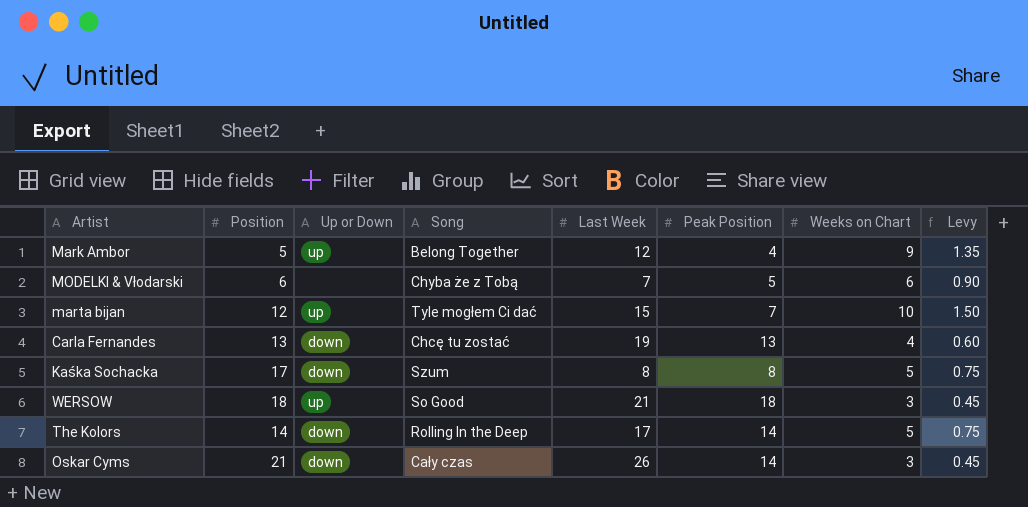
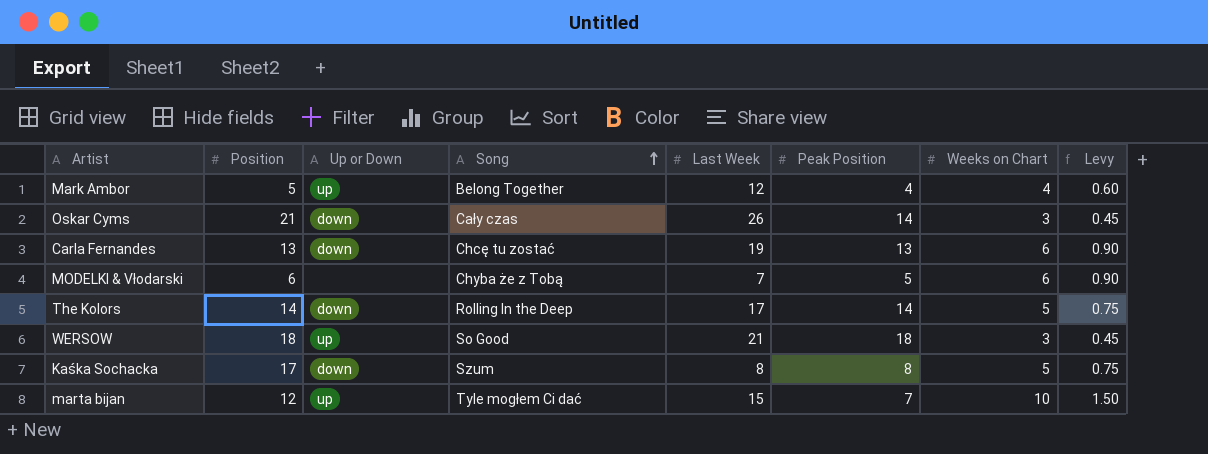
row order: none -> Song ascending
Mark Ambor | Weeks on Chart: 9 -> 4
Mark Ambor | Levy: 1.35 -> 0.60
Carla Fernandes | Weeks on Chart: 4 -> 6
Carla Fernandes | Levy: 0.60 -> 0.90

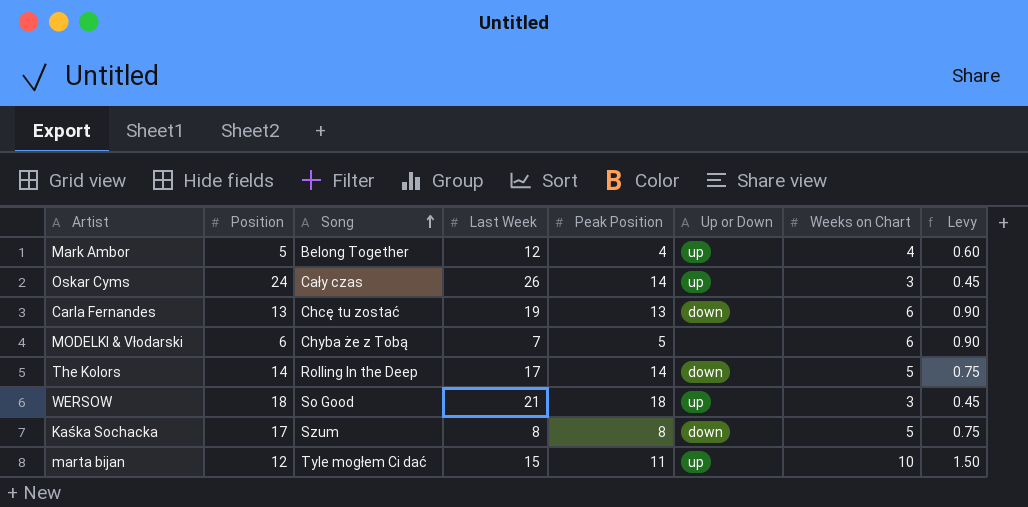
column Up or Down | position: 3 -> 6
Oskar Cyms | Position: 21 -> 24
Oskar Cyms | Up or Down: down -> up
marta bijan | Peak Position: 7 -> 11

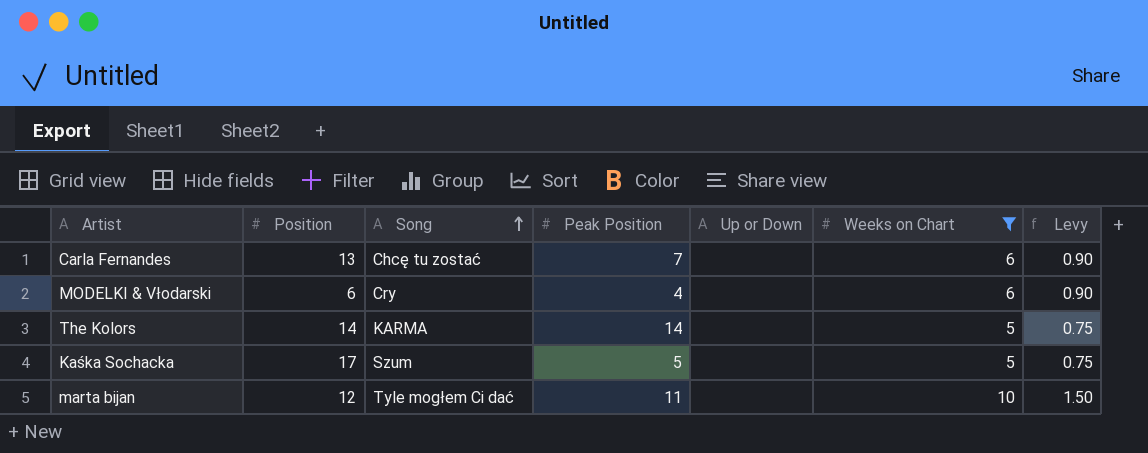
filter: none -> Weeks on Chart >= 5
column Last Week | position: 4 -> none
Carla Fernandes | Peak Position: 13 -> 7
Carla Fernandes | Up or Down: down -> none
MODELKI & Vłodarski | Song: Chyba że z Tobą -> Cry
MODELKI & Vłodarski | Peak Position: 5 -> 4
The Kolors | Song: Rolling In the Deep -> KARMA
The Kolors | Up or Down: down -> none
Kaśka Sochacka | Peak Position: 8 -> 5
Kaśka Sochacka | Up or Down: down -> none
marta bijan | Up or Down: up -> none

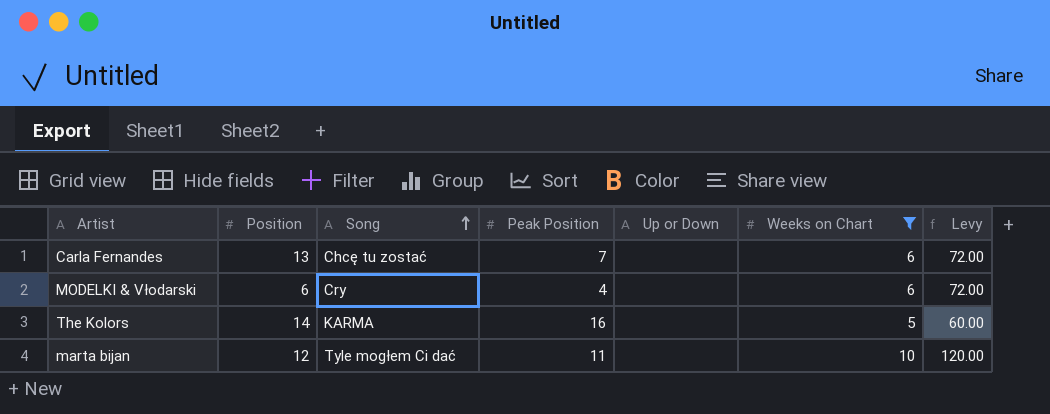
column Levy | formula: [Weeks on Chart] * 0.15 -> [Weeks on Chart] * 12
row Kaśka Sochacka: 17 | Szum | 5 | none | 5 | 0.75 -> none
The Kolors | Peak Position: 14 -> 16

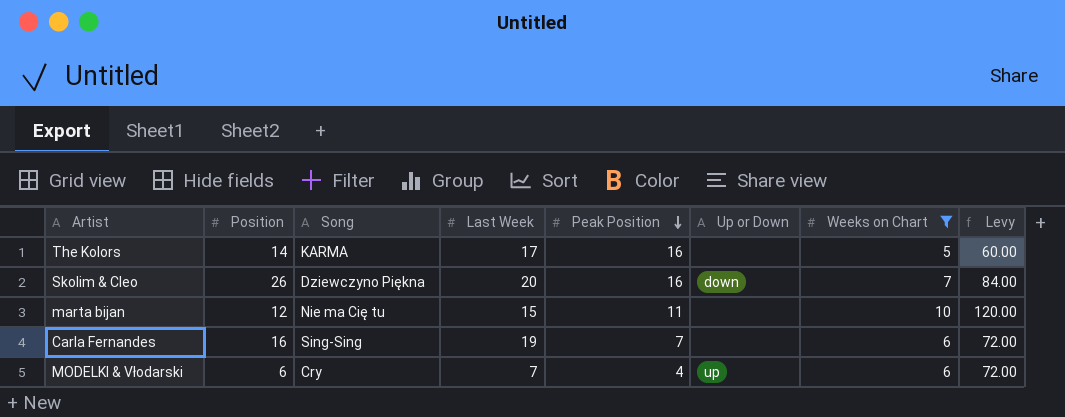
row order: Song ascending -> Peak Position descending
column Last Week | position: none -> 4
row Skolim & Cleo: none -> 26 | Dziewczyno Piękna | 20 | 16 | down | 7 | 84.00
marta bijan | Song: Tyle mogłem Ci dać -> Nie ma Cię tu
Carla Fernandes | Position: 13 -> 16
Carla Fernandes | Song: Chcę tu zostać -> Sing-Sing
MODELKI & Vłodarski | Up or Down: none -> up

